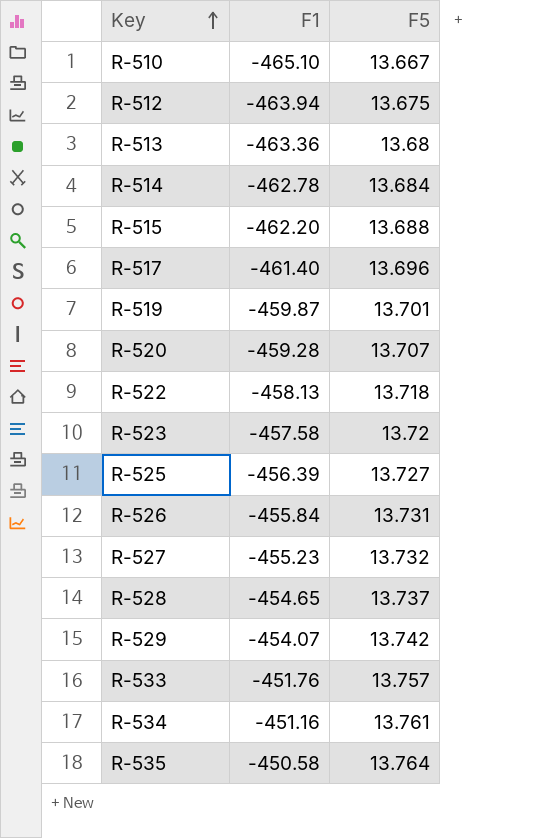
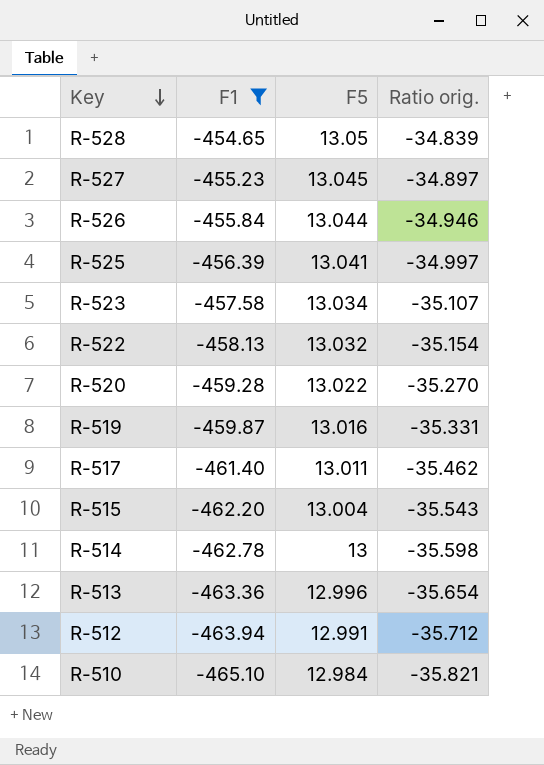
filter: none -> F1 <= -454.65
row order: Key ascending -> Key descending
column Ratio orig. | formula: none -> [F1] / [F5]
R-528 | F5: 13.737 -> 13.05
R-527 | F5: 13.732 -> 13.045
R-526 | F5: 13.731 -> 13.044
R-525 | F5: 13.727 -> 13.041
R-523 | F5: 13.72 -> 13.034
R-522 | F5: 13.718 -> 13.032
R-520 | F5: 13.707 -> 13.022
R-519 | F5: 13.701 -> 13.016
R-517 | F5: 13.696 -> 13.011
R-515 | F5: 13.688 -> 13.004
R-514 | F5: 13.684 -> 13
R-513 | F5: 13.68 -> 12.996
R-512 | F5: 13.675 -> 12.991
R-510 | F5: 13.667 -> 12.984

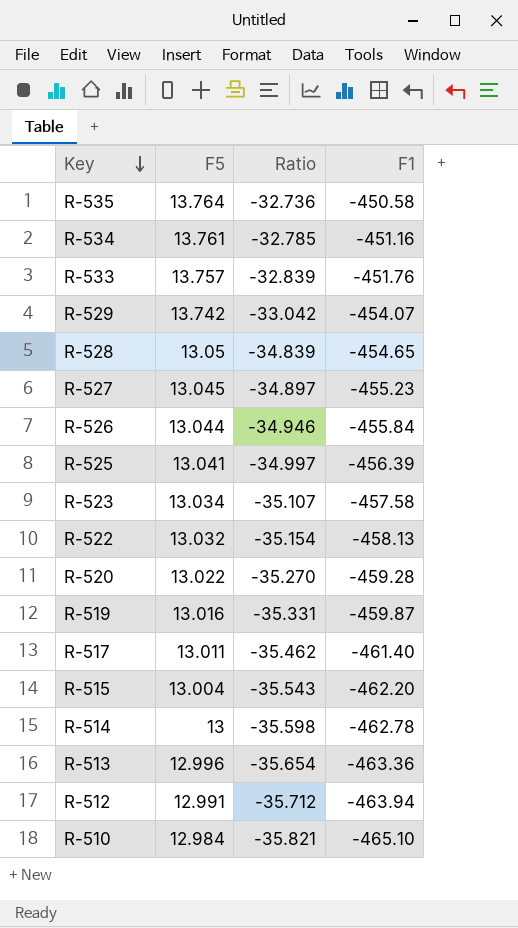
filter: F1 <= -454.65 -> none
column name: Ratio orig. -> Ratio
column F1 | position: 2 -> 4

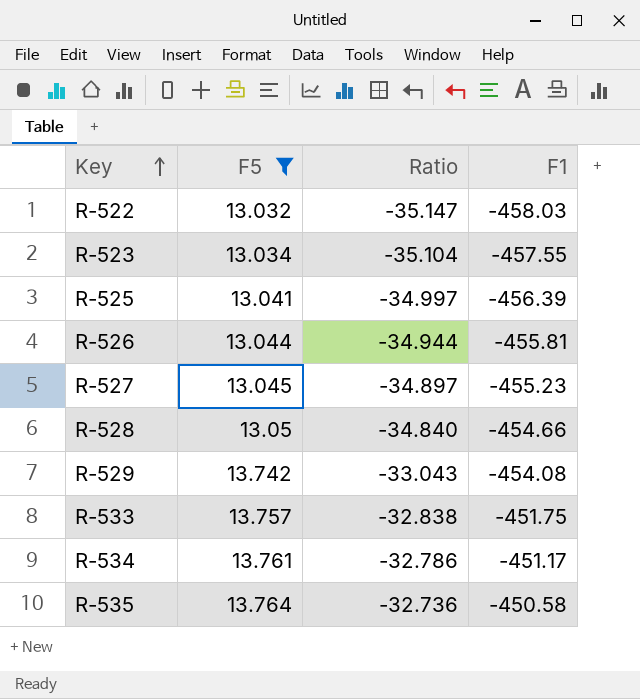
filter: none -> F5 >= 13.032
row order: Key descending -> Key ascending
R-522 | Ratio: -35.154 -> -35.147
R-522 | F1: -458.13 -> -458.03
R-523 | Ratio: -35.107 -> -35.104
R-523 | F1: -457.58 -> -457.55
R-526 | Ratio: -34.946 -> -34.944
R-526 | F1: -455.84 -> -455.81
R-528 | Ratio: -34.839 -> -34.840
R-528 | F1: -454.65 -> -454.66
R-529 | Ratio: -33.042 -> -33.043
R-529 | F1: -454.07 -> -454.08
R-533 | Ratio: -32.839 -> -32.838
R-533 | F1: -451.76 -> -451.75
R-534 | Ratio: -32.785 -> -32.786
R-534 | F1: -451.16 -> -451.17

